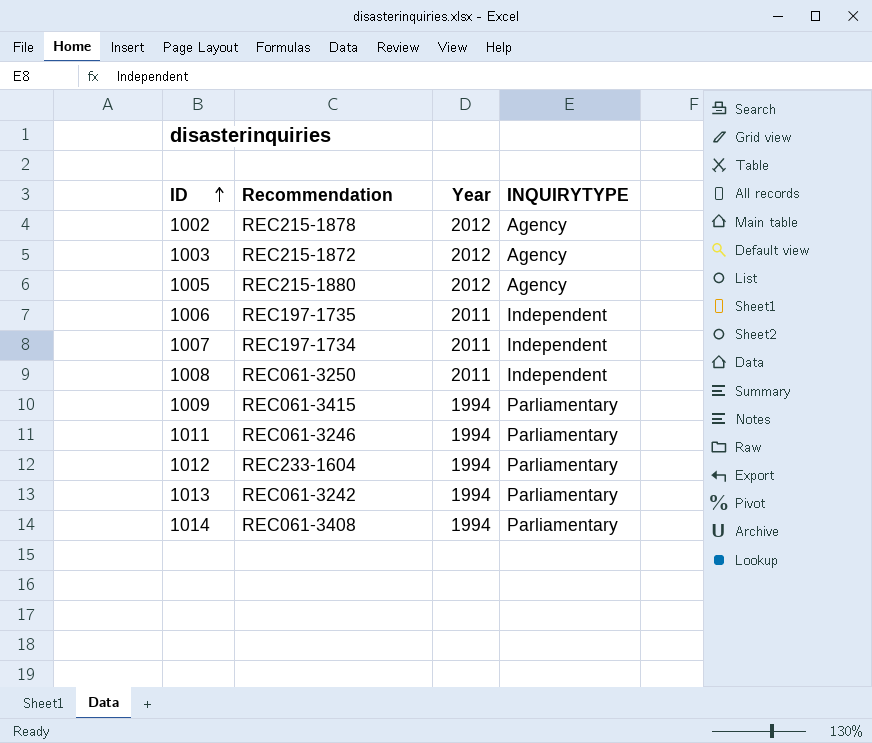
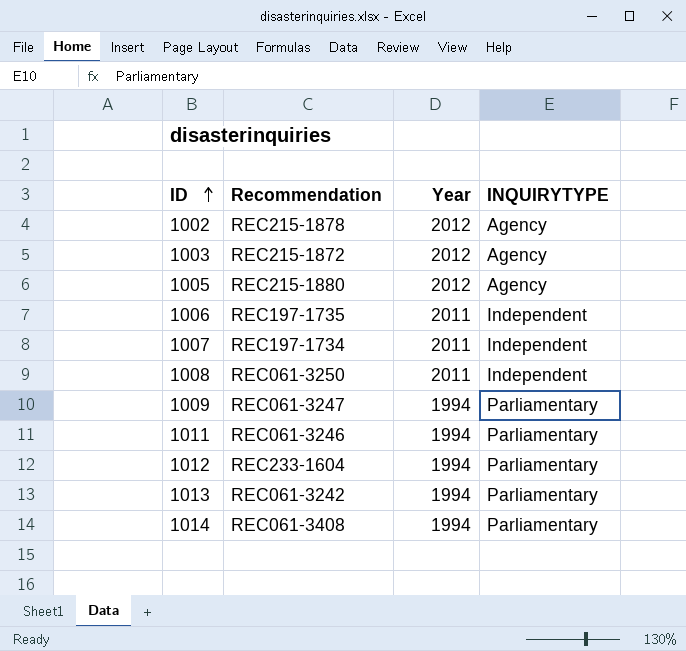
1009 | Recommendation: REC061-3415 -> REC061-3247

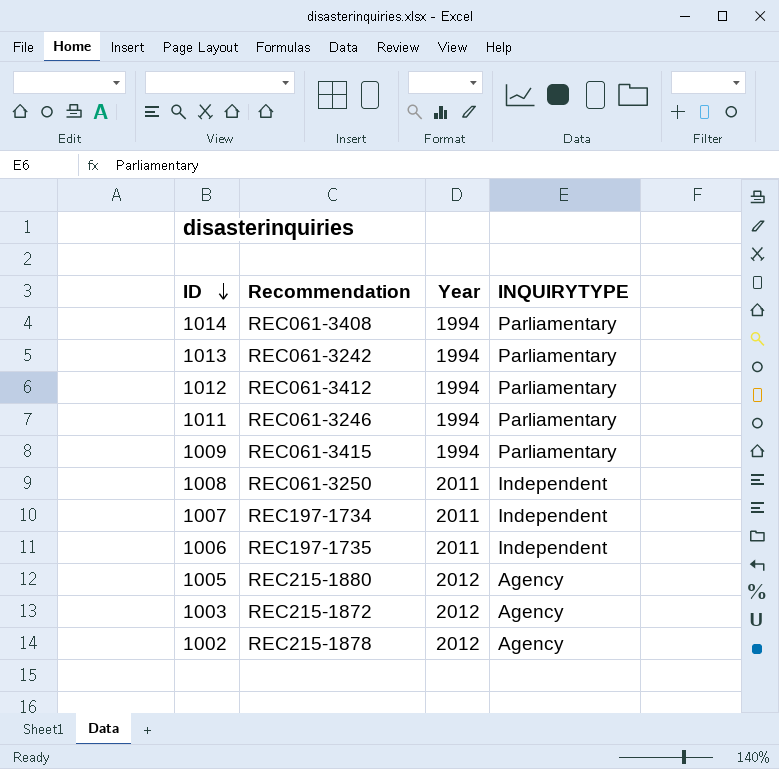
row order: ID ascending -> ID descending
1012 | Recommendation: REC233-1604 -> REC061-3412
1009 | Recommendation: REC061-3247 -> REC061-3415

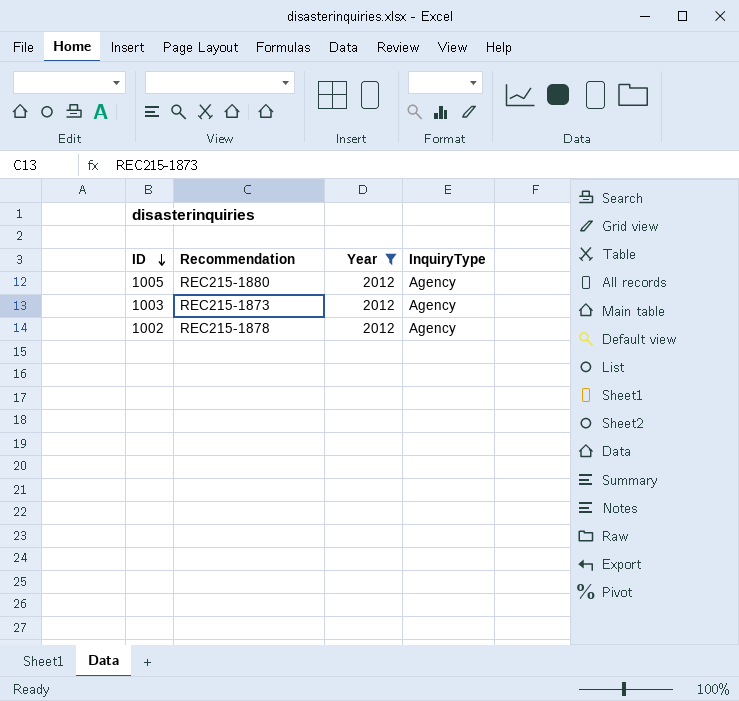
filter: none -> Year = 2012
column name: INQUIRYTYPE -> InquiryType
1003 | Recommendation: REC215-1872 -> REC215-1873

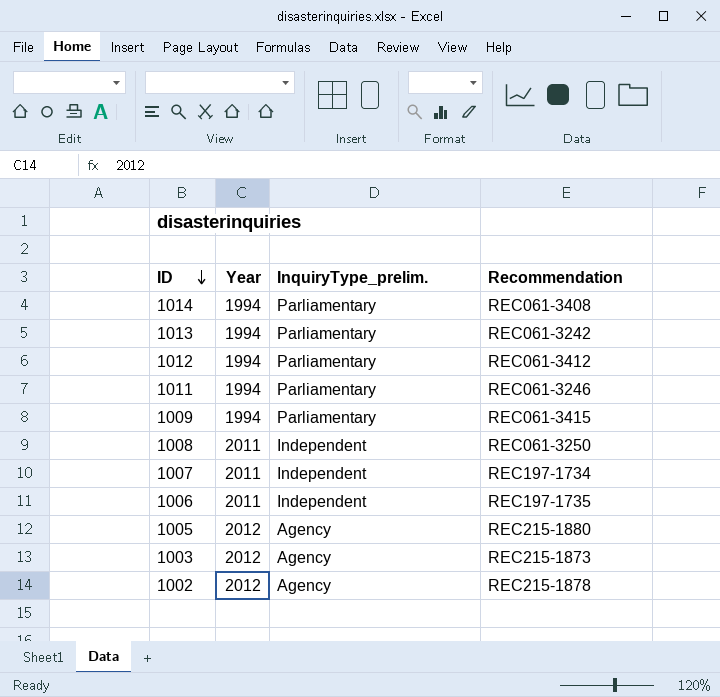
filter: Year = 2012 -> none
column name: InquiryType -> InquiryType_prelim.
column Recommendation | position: 2 -> 4

